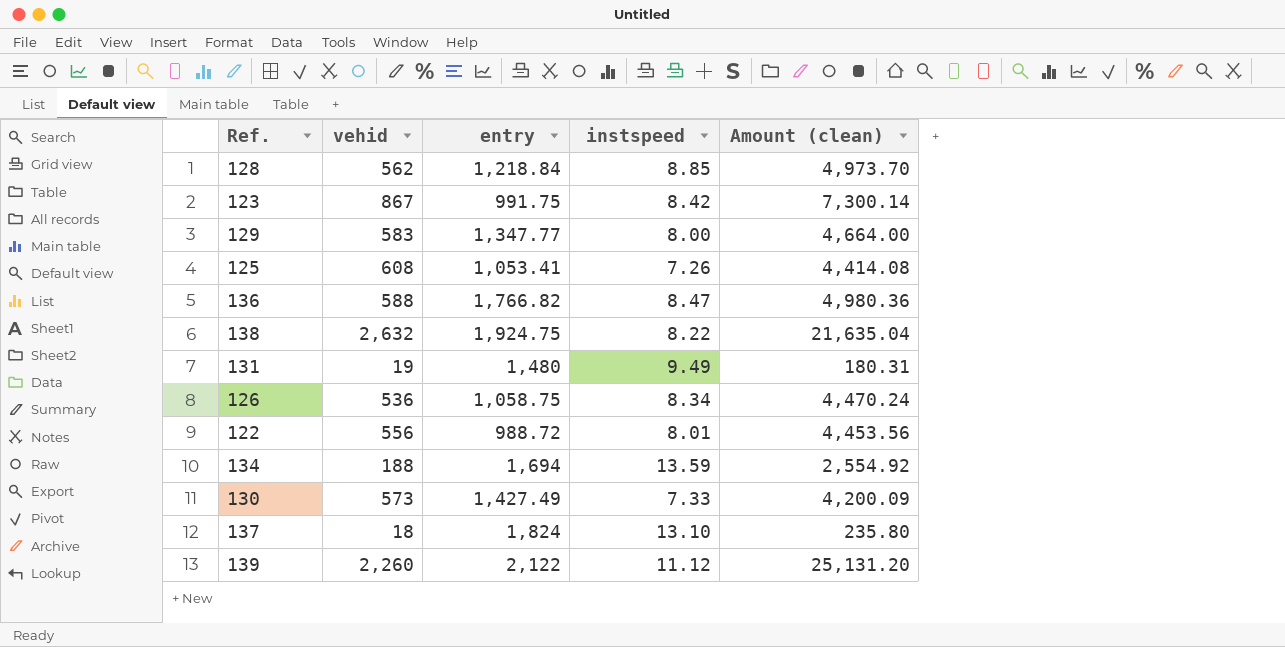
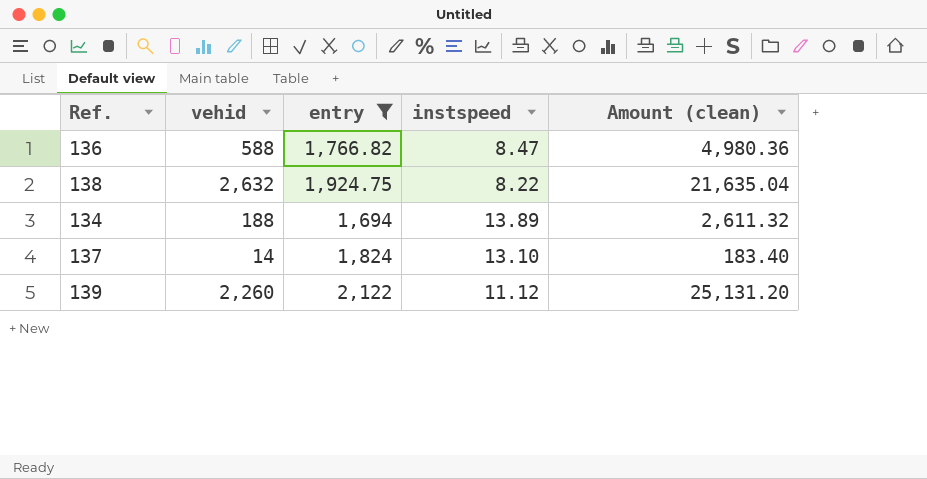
filter: none -> entry >= 1,694
134 | instspeed: 13.59 -> 13.89
134 | Amount (clean): 2,554.92 -> 2,611.32
137 | vehid: 18 -> 14
137 | Amount (clean): 235.80 -> 183.40

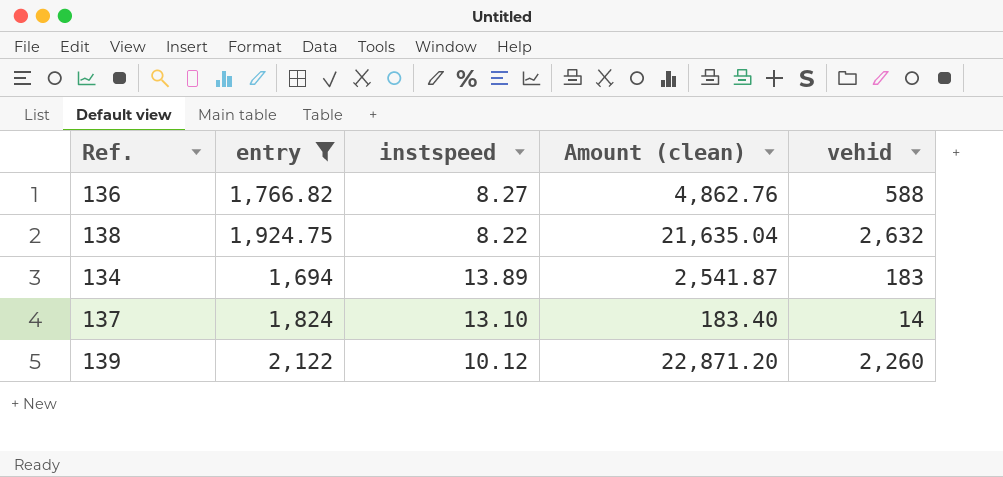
column vehid | position: 2 -> 5
136 | instspeed: 8.47 -> 8.27
136 | Amount (clean): 4,980.36 -> 4,862.76
134 | Amount (clean): 2,611.32 -> 2,541.87
134 | vehid: 188 -> 183
139 | instspeed: 11.12 -> 10.12
139 | Amount (clean): 25,131.20 -> 22,871.20

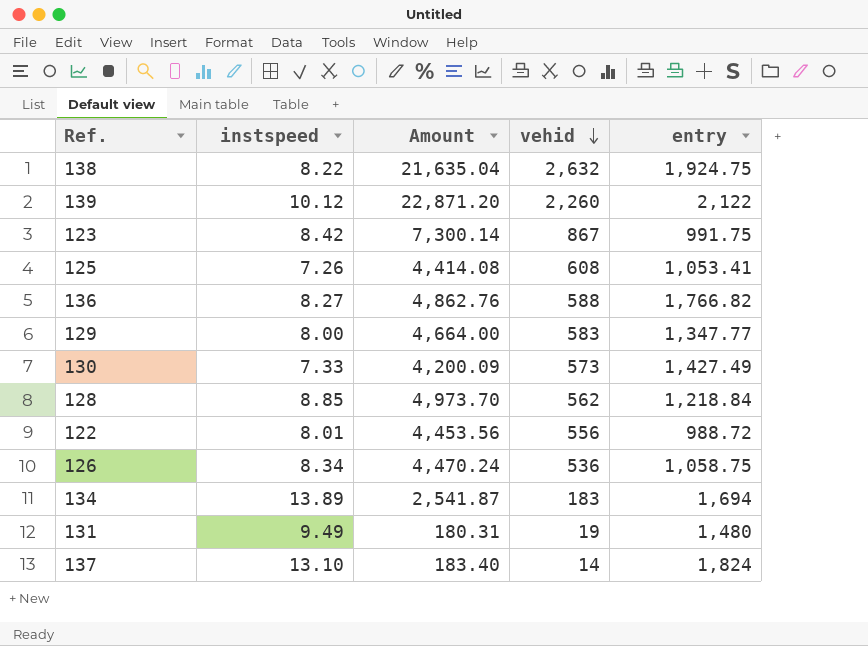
filter: entry >= 1,694 -> none
row order: none -> vehid descending
column name: Amount (clean) -> Amount
column entry | position: 2 -> 5

